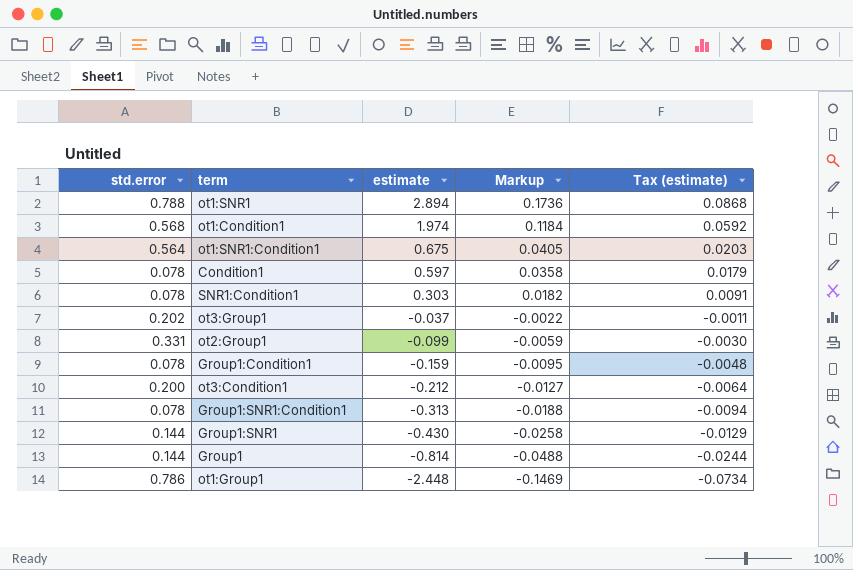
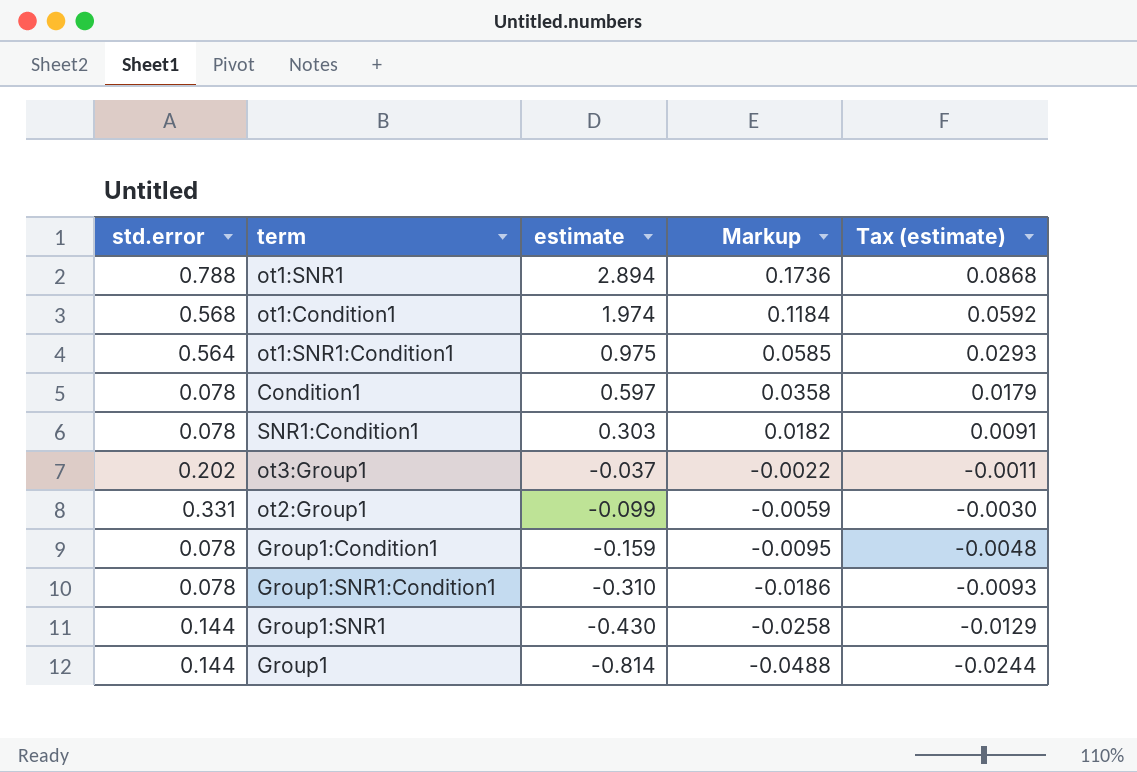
row ot3:Condition1: 0.200 | -0.212 | -0.0127 | -0.0064 -> none
row ot1:Group1: 0.786 | -2.448 | -0.1469 | -0.0734 -> none
ot1:SNR1:Condition1 | estimate: 0.675 -> 0.975
ot1:SNR1:Condition1 | Markup: 0.0405 -> 0.0585
ot1:SNR1:Condition1 | Tax (estimate): 0.0203 -> 0.0293
Group1:SNR1:Condition1 | estimate: -0.313 -> -0.310
Group1:SNR1:Condition1 | Markup: -0.0188 -> -0.0186
Group1:SNR1:Condition1 | Tax (estimate): -0.0094 -> -0.0093

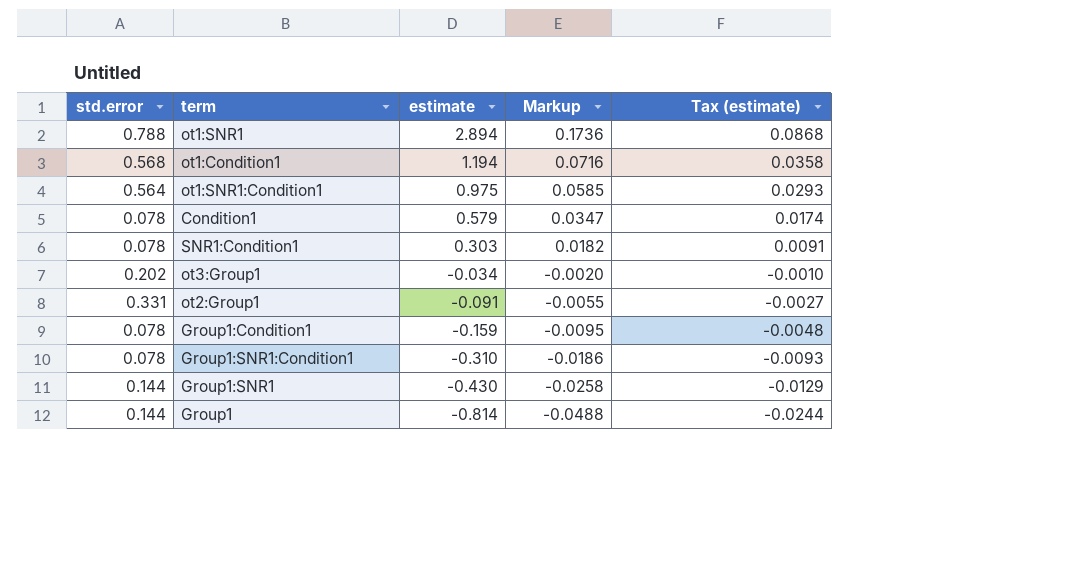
ot1:Condition1 | estimate: 1.974 -> 1.194
ot1:Condition1 | Markup: 0.1184 -> 0.0716
ot1:Condition1 | Tax (estimate): 0.0592 -> 0.0358
Condition1 | estimate: 0.597 -> 0.579
Condition1 | Markup: 0.0358 -> 0.0347
Condition1 | Tax (estimate): 0.0179 -> 0.0174
ot3:Group1 | estimate: -0.037 -> -0.034
ot3:Group1 | Markup: -0.0022 -> -0.0020
ot3:Group1 | Tax (estimate): -0.0011 -> -0.0010
ot2:Group1 | estimate: -0.099 -> -0.091
ot2:Group1 | Markup: -0.0059 -> -0.0055
ot2:Group1 | Tax (estimate): -0.0030 -> -0.0027

